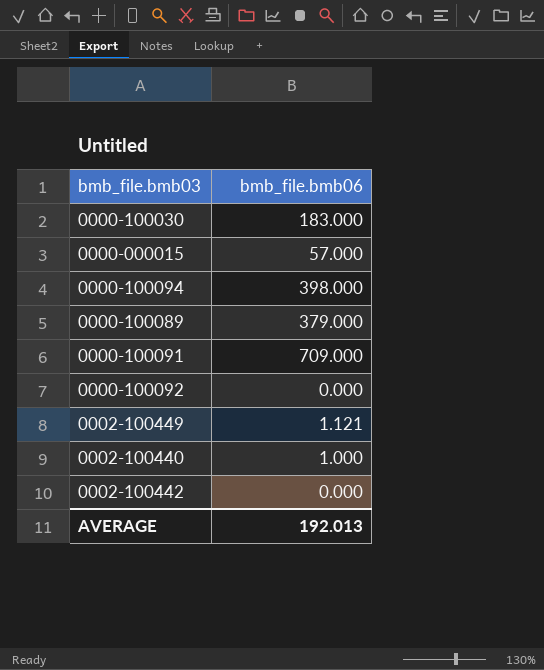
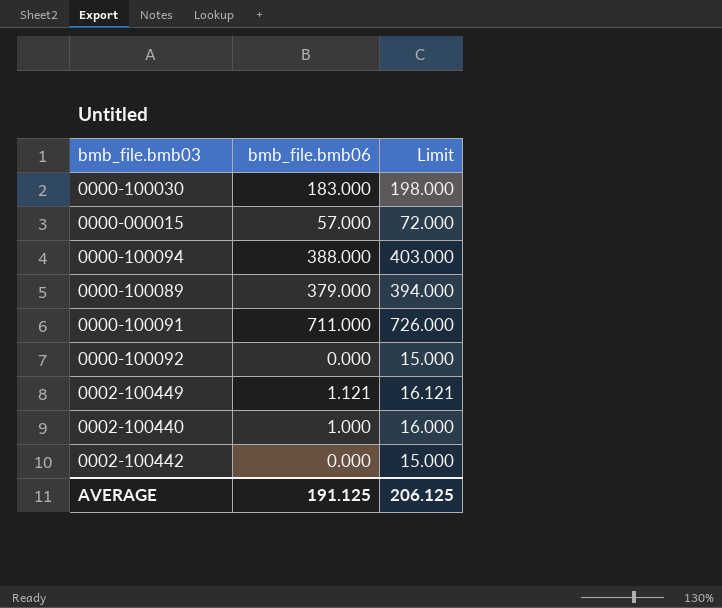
column Limit | formula: none -> [bmb_file.bmb06] + 15
0000-100094 | bmb_file.bmb06: 398.000 -> 388.000
0000-100091 | bmb_file.bmb06: 709.000 -> 711.000
AVERAGE | bmb_file.bmb06: 192.013 -> 191.125

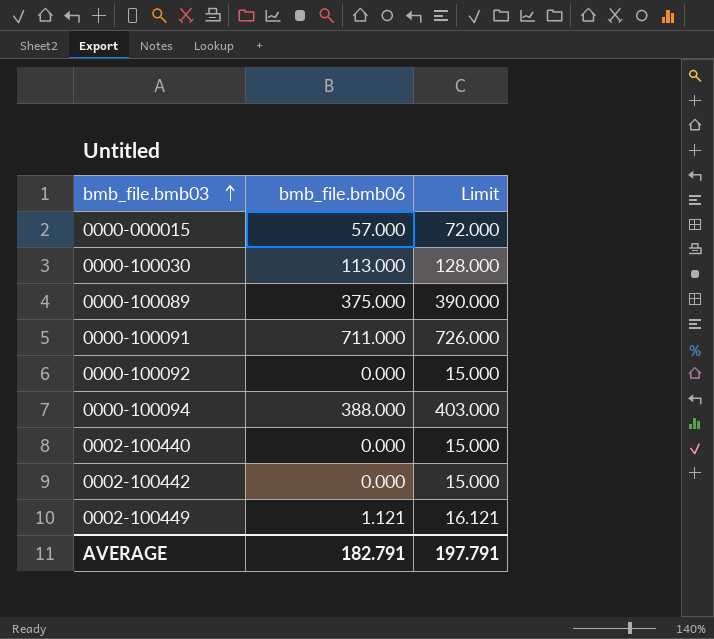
row order: none -> bmb_file.bmb03 ascending
0000-100030 | bmb_file.bmb06: 183.000 -> 113.000
0000-100030 | Limit: 198.000 -> 128.000
0000-100089 | bmb_file.bmb06: 379.000 -> 375.000
0000-100089 | Limit: 394.000 -> 390.000
0002-100440 | bmb_file.bmb06: 1.000 -> 0.000
0002-100440 | Limit: 16.000 -> 15.000
AVERAGE | bmb_file.bmb06: 191.125 -> 182.791
AVERAGE | Limit: 206.125 -> 197.791

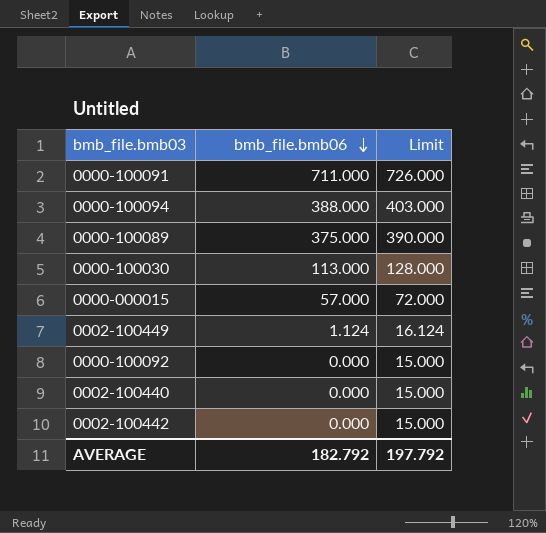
row order: bmb_file.bmb03 ascending -> bmb_file.bmb06 descending
0002-100449 | bmb_file.bmb06: 1.121 -> 1.124
0002-100449 | Limit: 16.121 -> 16.124
AVERAGE | bmb_file.bmb06: 182.791 -> 182.792
AVERAGE | Limit: 197.791 -> 197.792

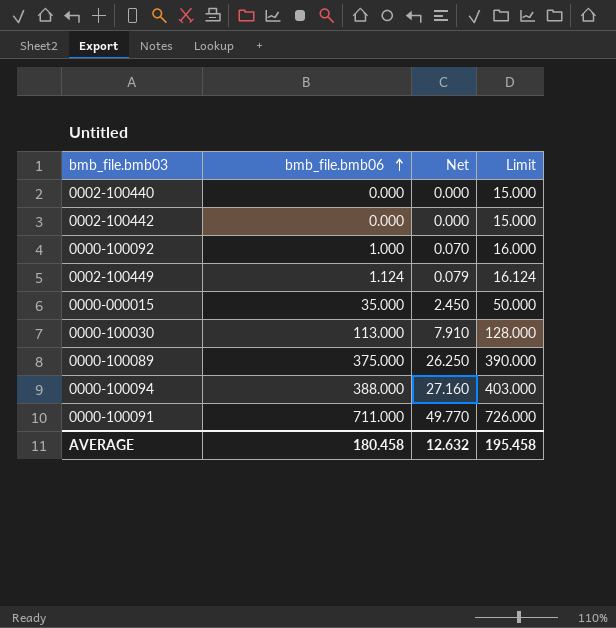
row order: bmb_file.bmb06 descending -> bmb_file.bmb06 ascending
column Net | formula: none -> [bmb_file.bmb06] * 0.07
0000-100092 | bmb_file.bmb06: 0.000 -> 1.000
0000-100092 | Limit: 15.000 -> 16.000
0000-000015 | bmb_file.bmb06: 57.000 -> 35.000
0000-000015 | Limit: 72.000 -> 50.000
AVERAGE | bmb_file.bmb06: 182.792 -> 180.458
AVERAGE | Limit: 197.792 -> 195.458

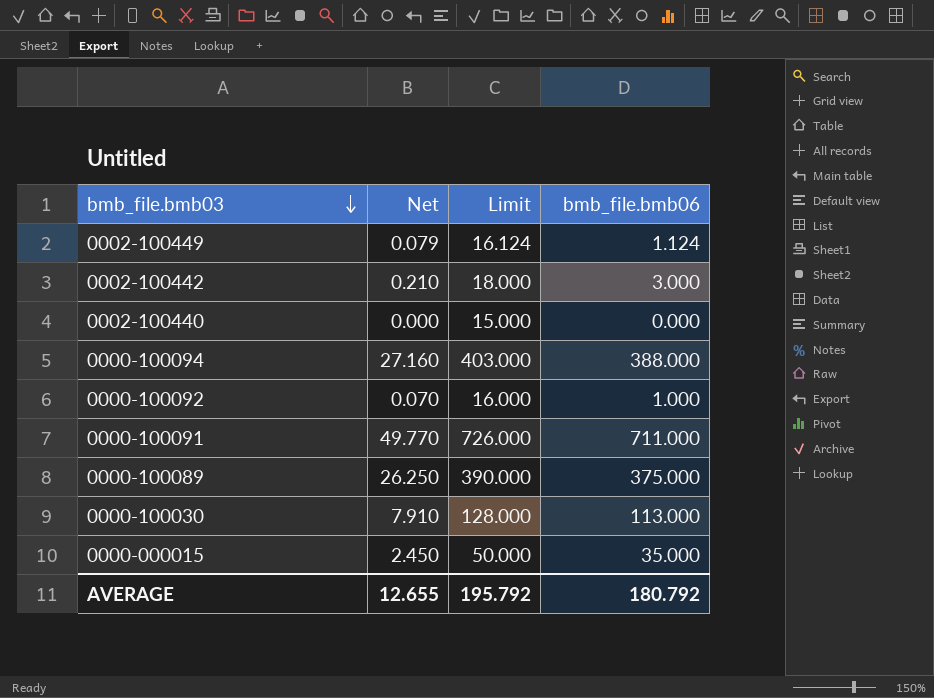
row order: bmb_file.bmb06 ascending -> bmb_file.bmb03 descending
column bmb_file.bmb06 | position: 2 -> 4
0002-100442 | Net: 0.000 -> 0.210
0002-100442 | Limit: 15.000 -> 18.000
0002-100442 | bmb_file.bmb06: 0.000 -> 3.000
AVERAGE | Net: 12.632 -> 12.655
AVERAGE | Limit: 195.458 -> 195.792
AVERAGE | bmb_file.bmb06: 180.458 -> 180.792

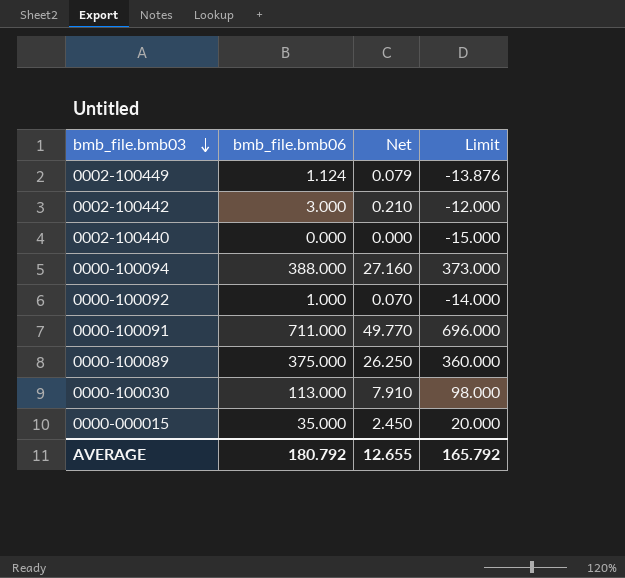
column bmb_file.bmb06 | position: 4 -> 2
column Limit | formula: [bmb_file.bmb06] + 15 -> [bmb_file.bmb06] - 15
AVERAGE | Limit: 195.792 -> 165.792

